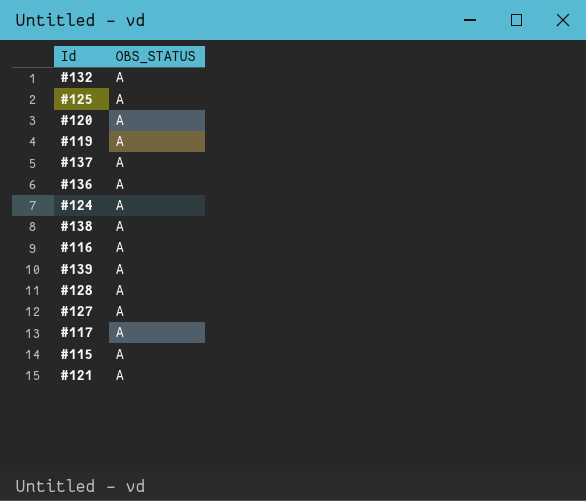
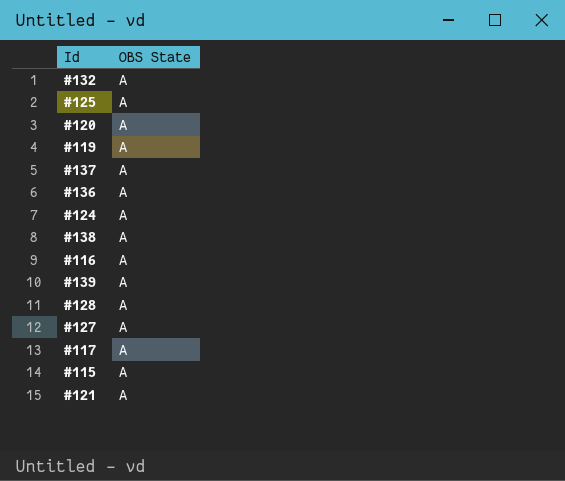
column name: OBS_STATUS -> OBS State

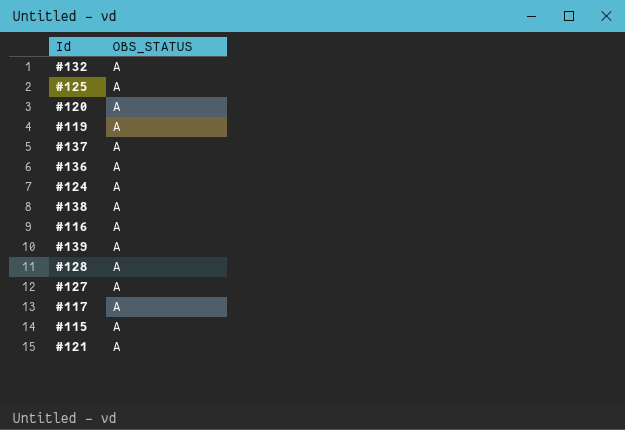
column name: OBS State -> OBS_STATUS

